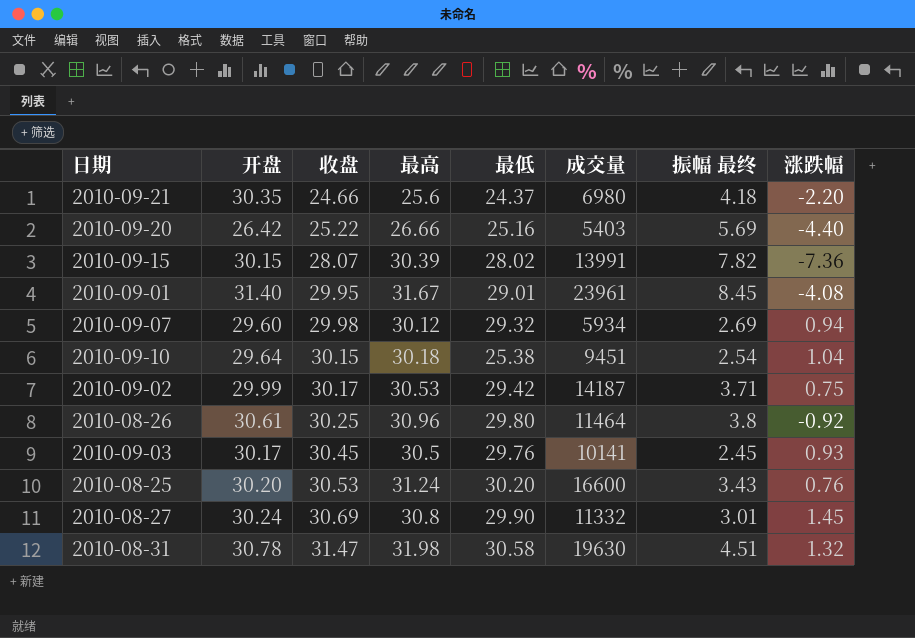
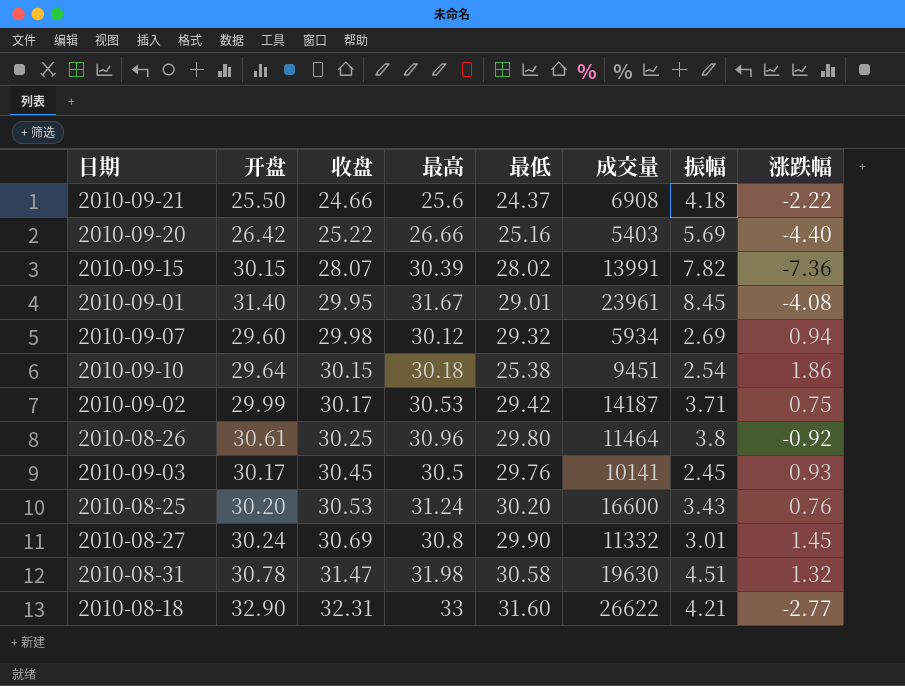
column name: 振幅 最终 -> 振幅
2010-09-21 | 开盘: 30.35 -> 25.50
2010-09-21 | 成交量: 6980 -> 6908
2010-09-21 | 涨跌幅: -2.20 -> -2.22
2010-09-10 | 涨跌幅: 1.04 -> 1.86
row 2010-08-18: none -> 32.90 | 32.31 | 33 | 31.60 | 26622 | 4.21 | -2.77

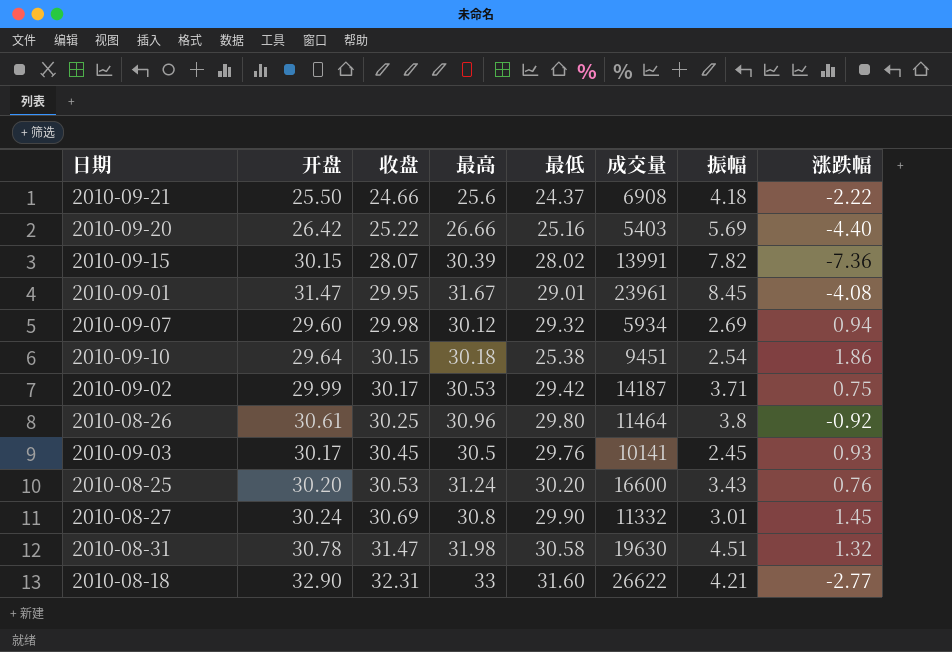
2010-09-01 | 开盘: 31.40 -> 31.47

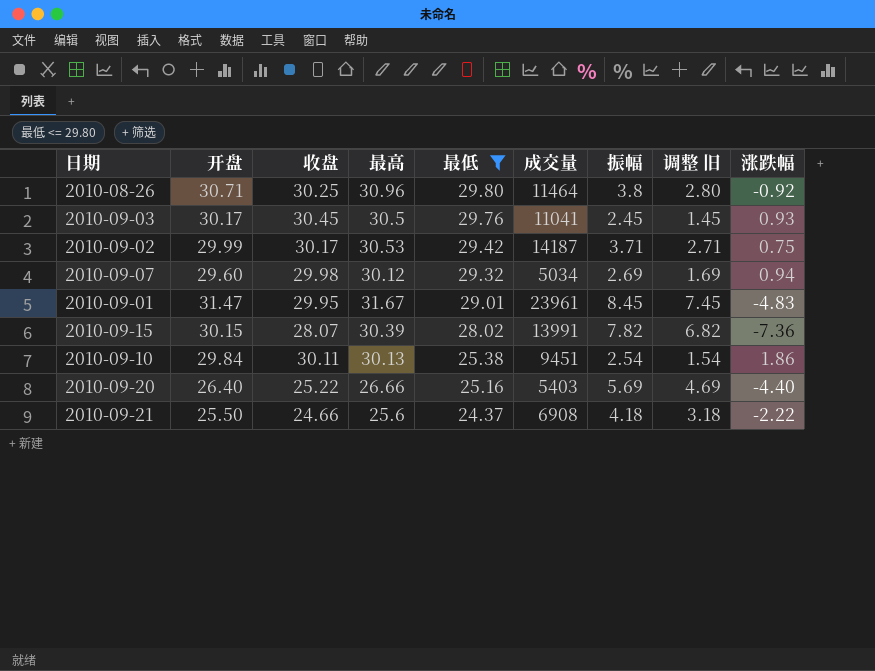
filter: none -> 最低 <= 29.80
row order: 收盘 ascending -> 最低 descending
column 调整 旧 | formula: none -> [振幅] - 1
2010-08-26 | 开盘: 30.61 -> 30.71
2010-09-03 | 成交量: 10141 -> 11041
2010-09-07 | 成交量: 5934 -> 5034
2010-09-01 | 涨跌幅: -4.08 -> -4.83
2010-09-10 | 开盘: 29.64 -> 29.84
2010-09-10 | 收盘: 30.15 -> 30.11
2010-09-10 | 最高: 30.18 -> 30.13
2010-09-20 | 开盘: 26.42 -> 26.40

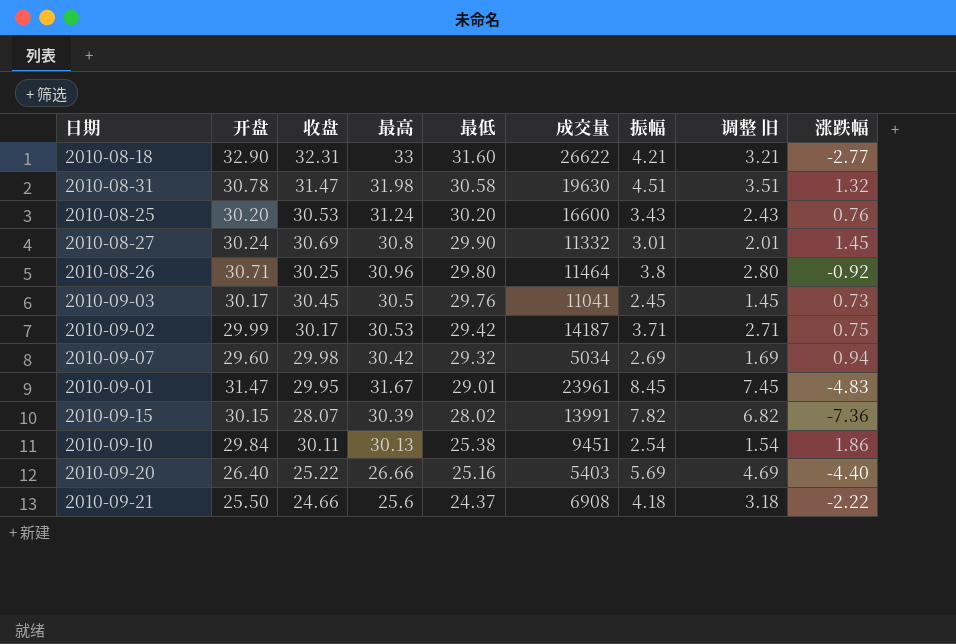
filter: 最低 <= 29.80 -> none
2010-09-03 | 涨跌幅: 0.93 -> 0.73
2010-09-07 | 最高: 30.12 -> 30.42

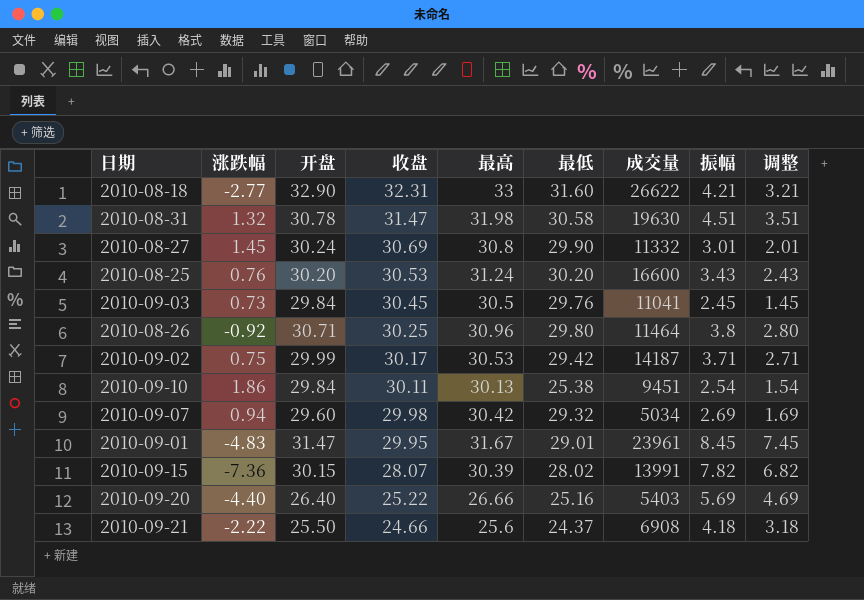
row order: 最低 descending -> 收盘 descending
column 涨跌幅 | position: 9 -> 2
column name: 调整 旧 -> 调整
2010-09-03 | 开盘: 30.17 -> 29.84

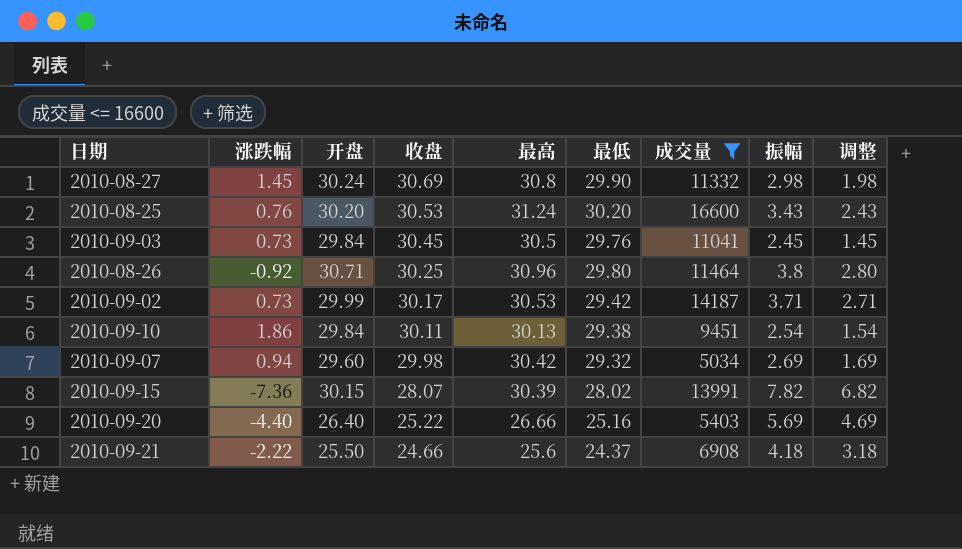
filter: none -> 成交量 <= 16600
2010-08-27 | 振幅: 3.01 -> 2.98
2010-08-27 | 调整: 2.01 -> 1.98
2010-09-02 | 涨跌幅: 0.75 -> 0.73
2010-09-10 | 最低: 25.38 -> 29.38

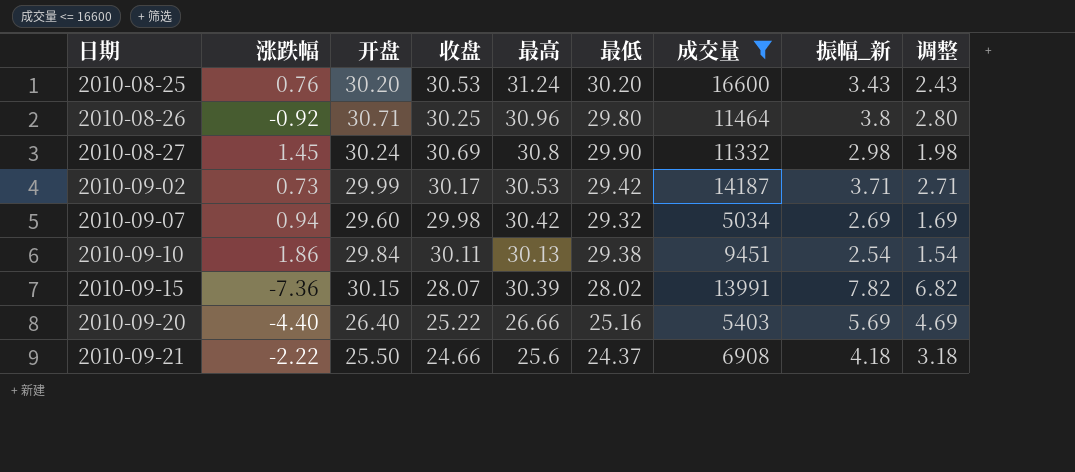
row order: 收盘 descending -> 日期 ascending
column name: 振幅 -> 振幅_新
row 2010-09-03: 0.73 | 29.84 | 30.45 | 30.5 | 29.76 | 11041 | 2.45 | 1.45 -> none

